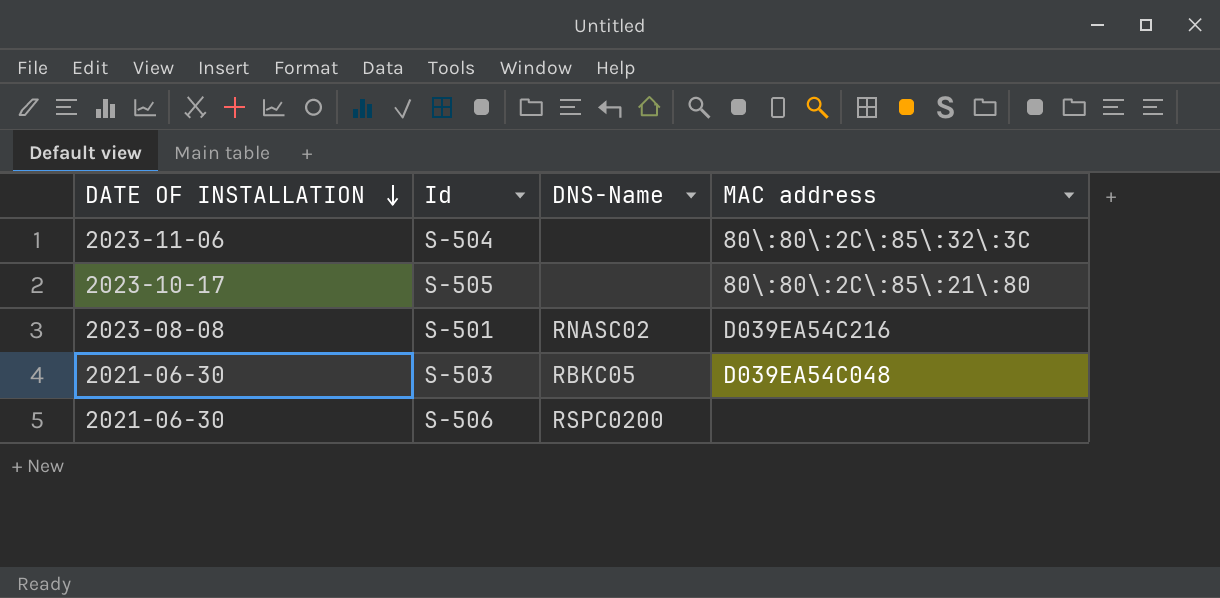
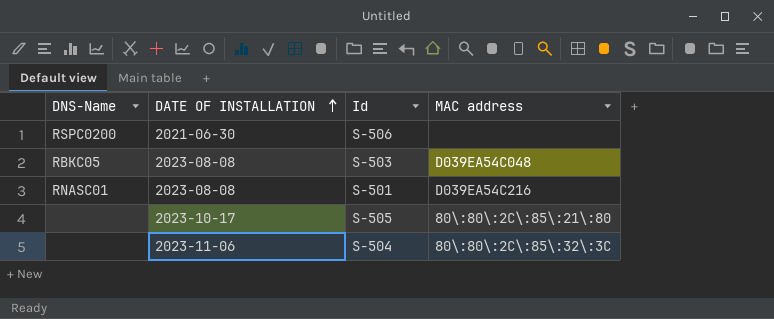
row order: DATE OF INSTALLATION descending -> DATE OF INSTALLATION ascending
column DNS-Name | position: 3 -> 1
S-503 | DATE OF INSTALLATION: 2021-06-30 -> 2023-08-08
S-501 | DNS-Name: RNASC02 -> RNASC01

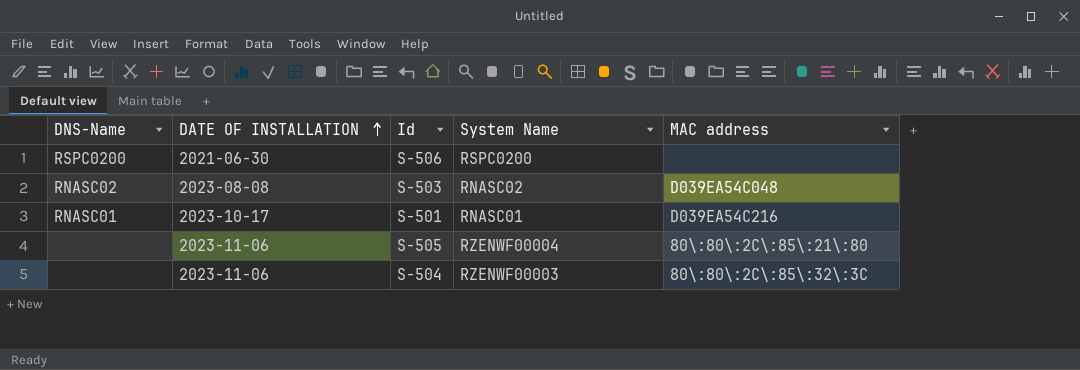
column System Name | position: none -> 4
S-503 | DNS-Name: RBKC05 -> RNASC02
S-501 | DATE OF INSTALLATION: 2023-08-08 -> 2023-10-17
S-505 | DATE OF INSTALLATION: 2023-10-17 -> 2023-11-06

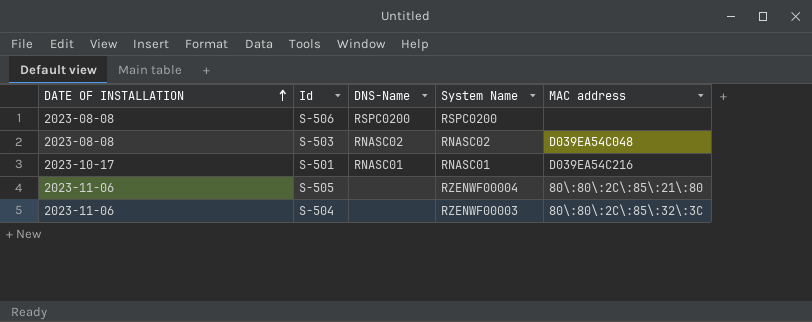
column DNS-Name | position: 1 -> 3
S-506 | DATE OF INSTALLATION: 2021-06-30 -> 2023-08-08

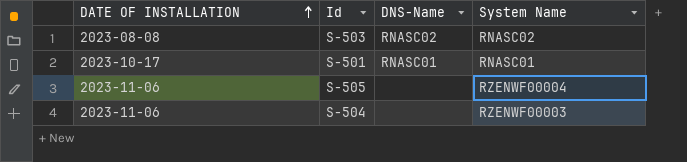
column MAC address | position: 5 -> none
row S-506: 2023-08-08 | RSPC0200 | RSPC0200 | none -> none

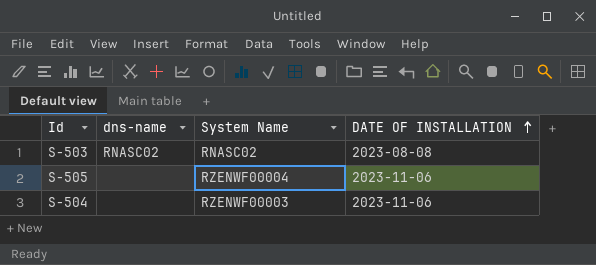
column name: DNS-Name -> dns-name
column DATE OF INSTALLATION | position: 1 -> 4
row S-501: 2023-10-17 | RNASC01 | RNASC01 -> none

